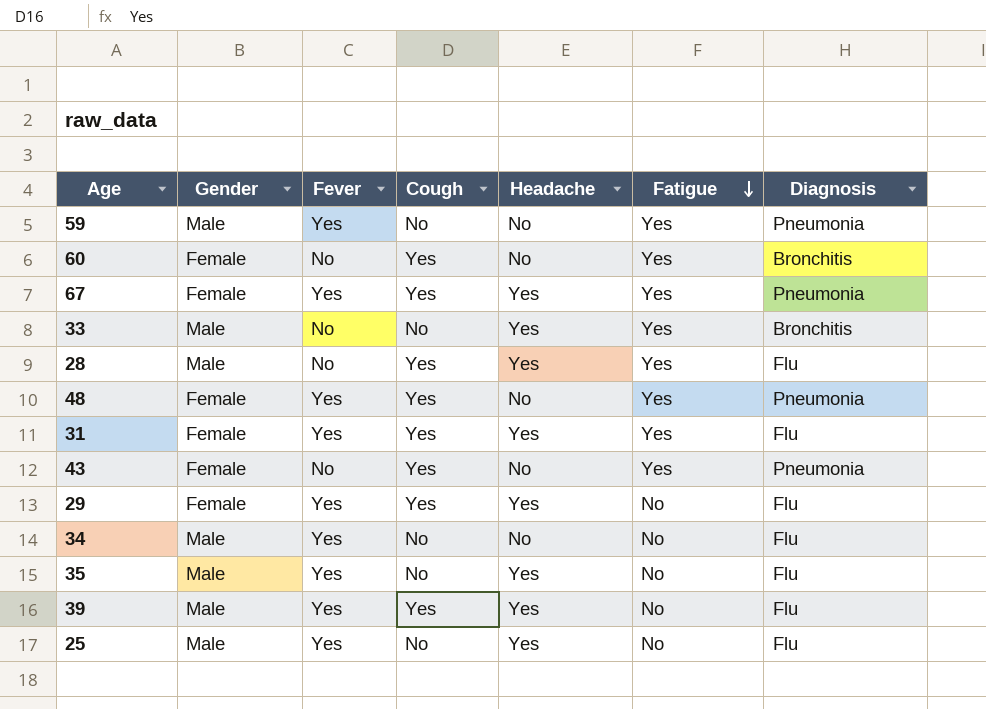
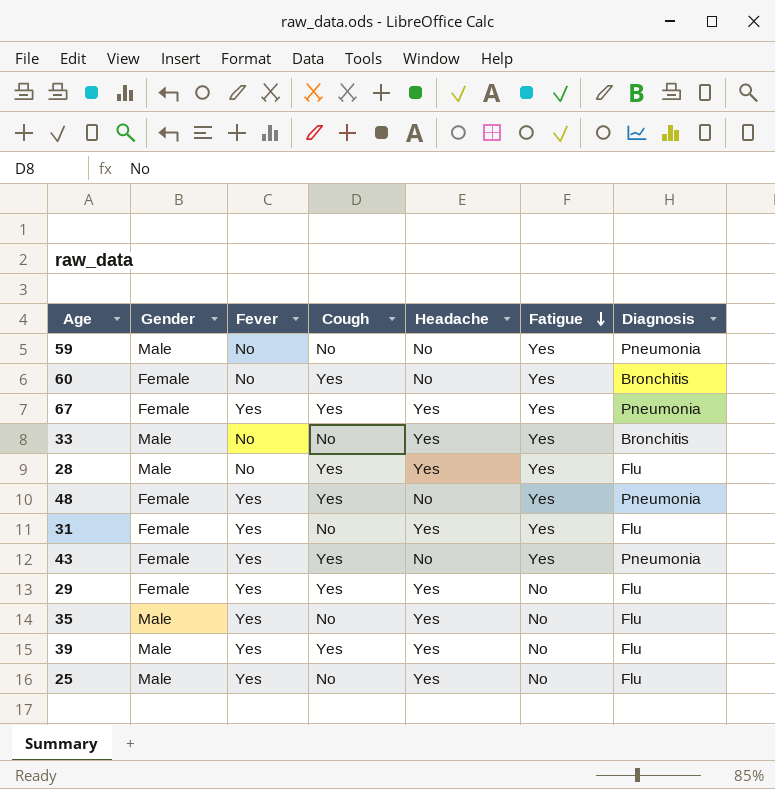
row 34: Male | Yes | No | No | No | Flu -> none
59 | Fever: Yes -> No
31 | Cough: Yes -> No
43 | Fever: No -> Yes

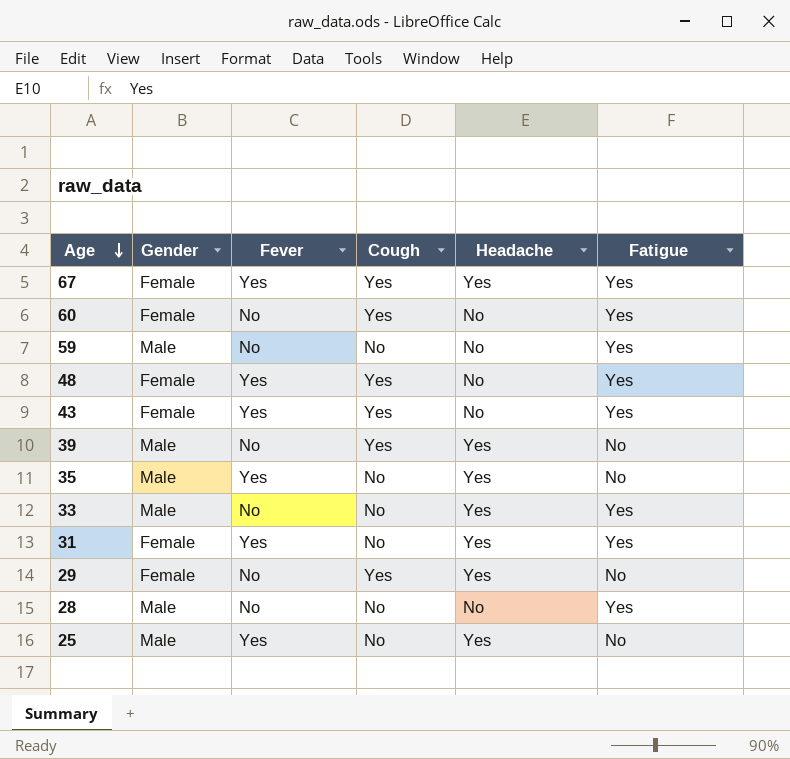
row order: Fatigue descending -> Age descending
column Diagnosis | position: 7 -> none
39 | Fever: Yes -> No
29 | Fever: Yes -> No
28 | Cough: Yes -> No
28 | Headache: Yes -> No

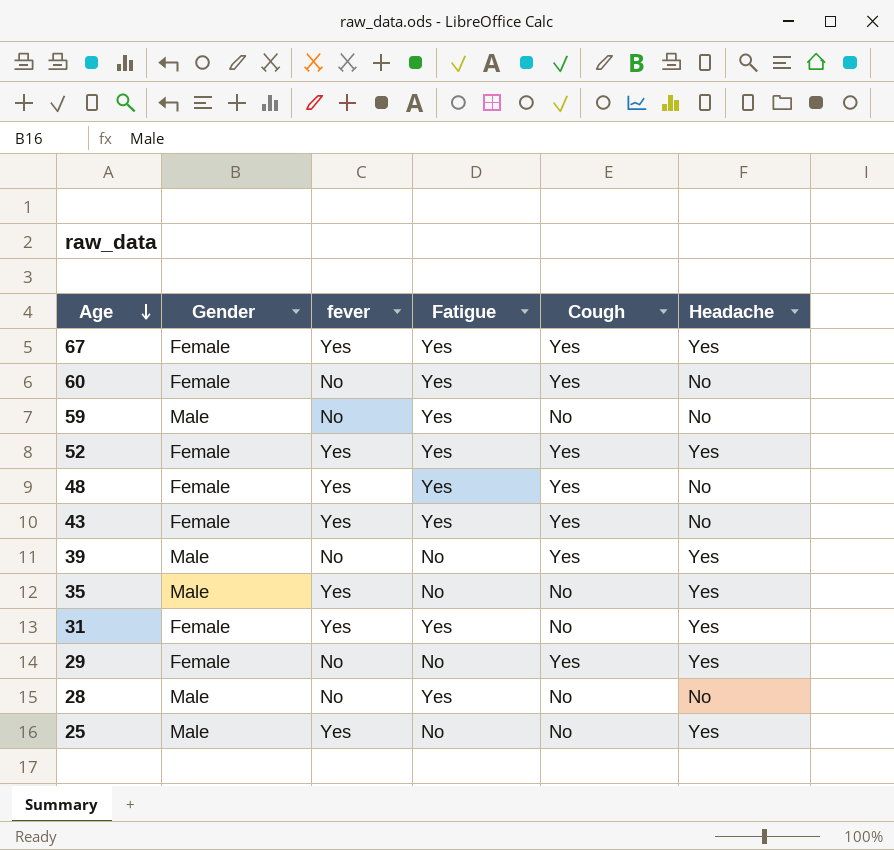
column name: Fever -> fever
column Fatigue | position: 6 -> 4
row 33: Male | No | No | Yes | Yes -> none
row 52: none -> Female | Yes | Yes | Yes | Yes

